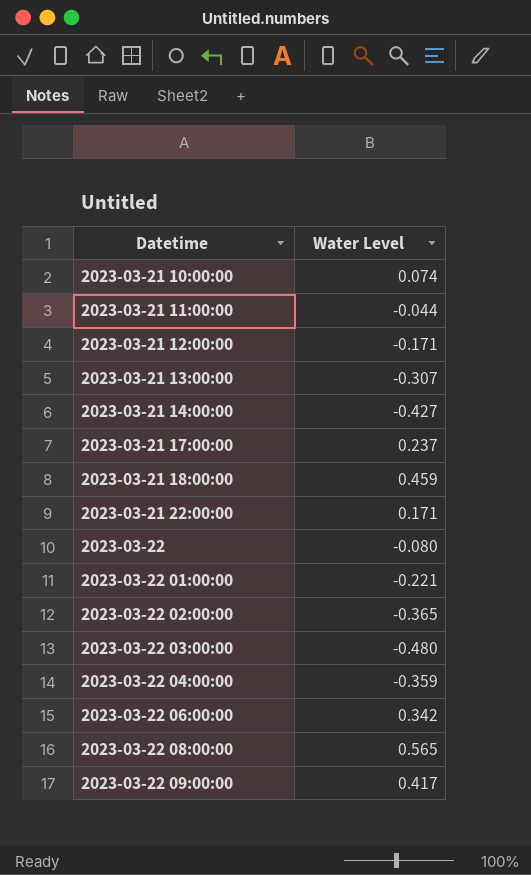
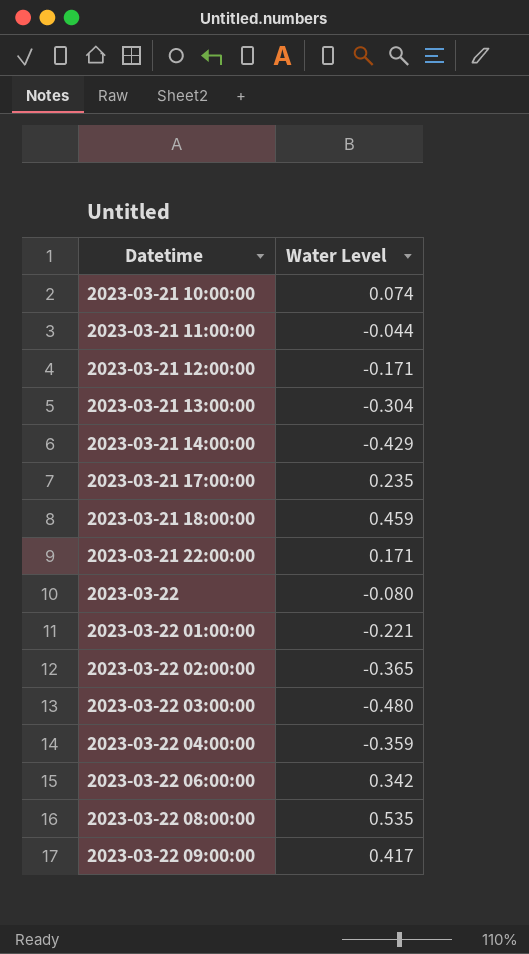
2023-03-21 13:00:00 | Water Level: -0.307 -> -0.304
2023-03-21 14:00:00 | Water Level: -0.427 -> -0.429
2023-03-21 17:00:00 | Water Level: 0.237 -> 0.235
2023-03-22 08:00:00 | Water Level: 0.565 -> 0.535

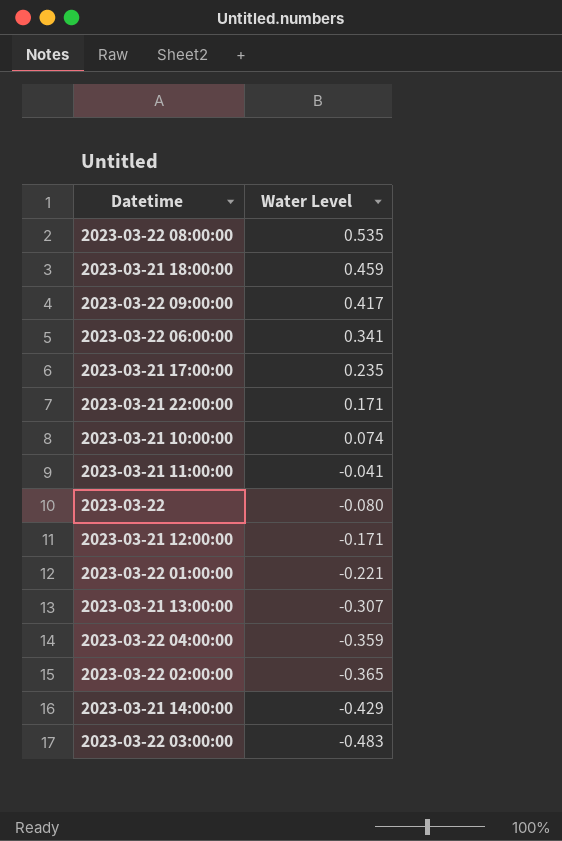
row order: Datetime ascending -> Water Level descending
2023-03-22 06:00:00 | Water Level: 0.342 -> 0.341
2023-03-21 11:00:00 | Water Level: -0.044 -> -0.041
2023-03-21 13:00:00 | Water Level: -0.304 -> -0.307
2023-03-22 03:00:00 | Water Level: -0.480 -> -0.483

